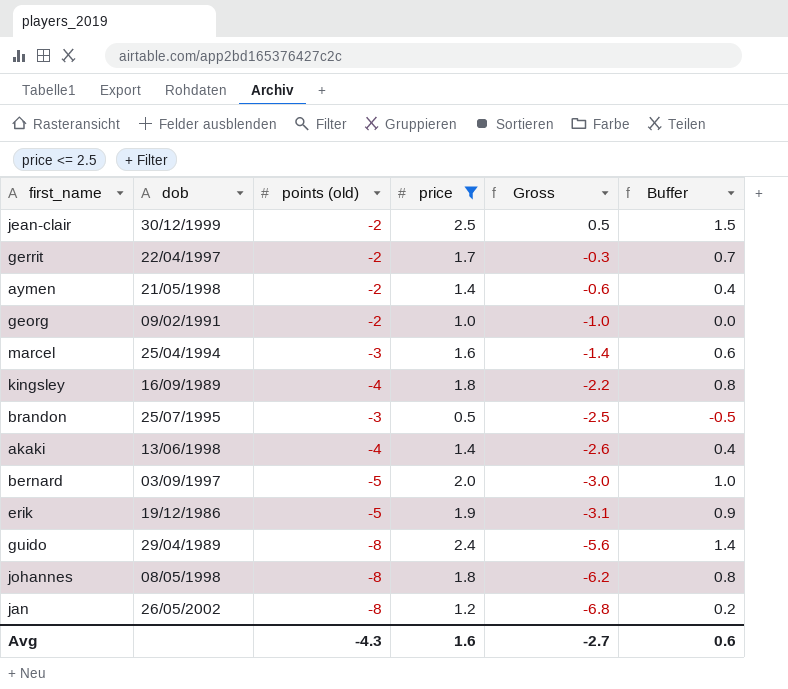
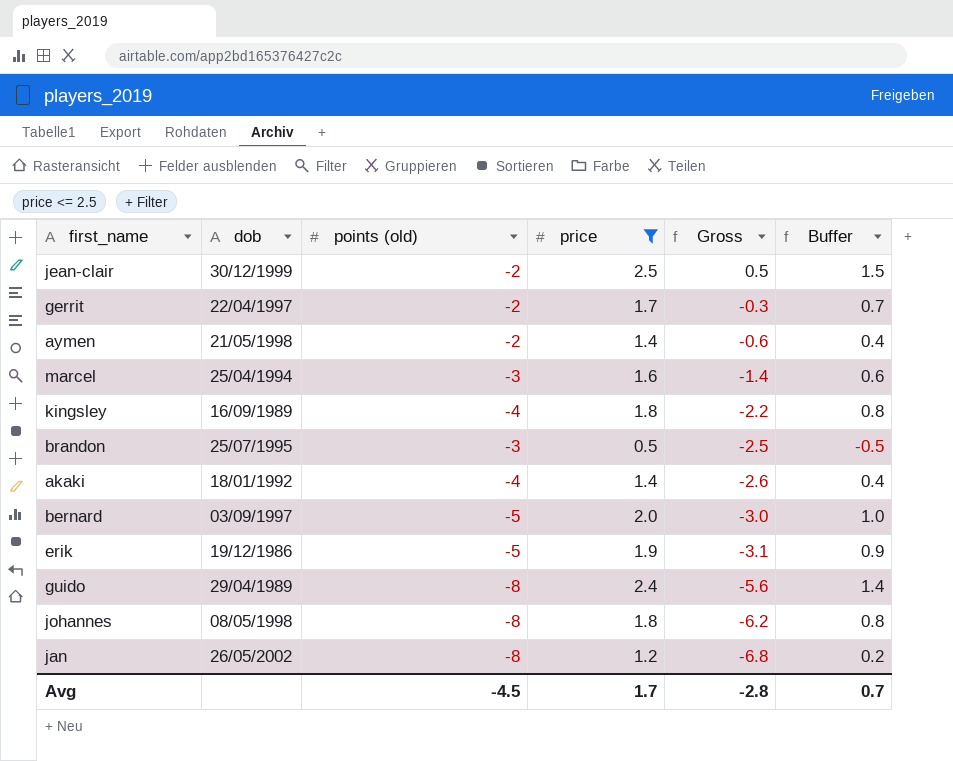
row georg: 09/02/1991 | -2 | 1.0 | -1.0 | 0.0 -> none
akaki | dob: 13/06/1998 -> 18/01/1992
Avg | points (old): -4.3 -> -4.5
Avg | price: 1.6 -> 1.7
Avg | Gross: -2.7 -> -2.8
Avg | Buffer: 0.6 -> 0.7

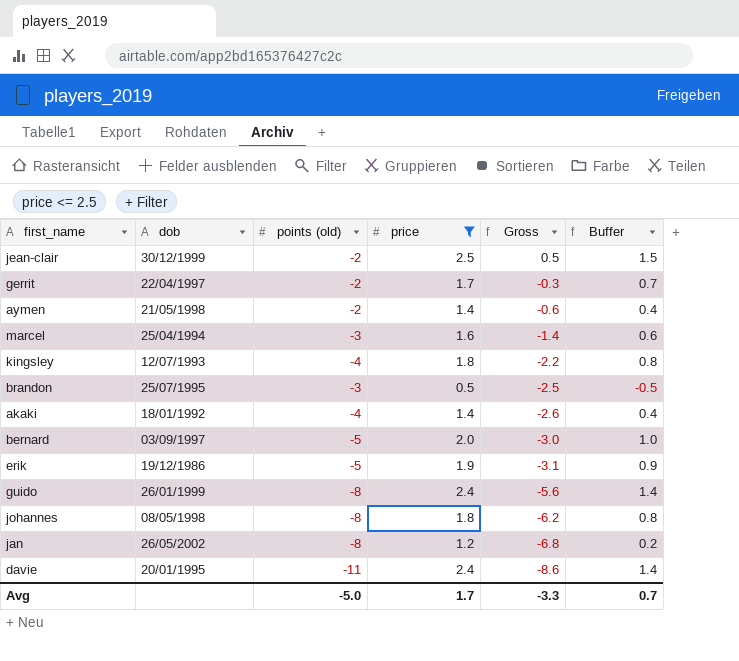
kingsley | dob: 16/09/1989 -> 12/07/1993
guido | dob: 29/04/1989 -> 26/01/1999
row davie: none -> 20/01/1995 | -11 | 2.4 | -8.6 | 1.4
Avg | points (old): -4.5 -> -5.0
Avg | Gross: -2.8 -> -3.3

